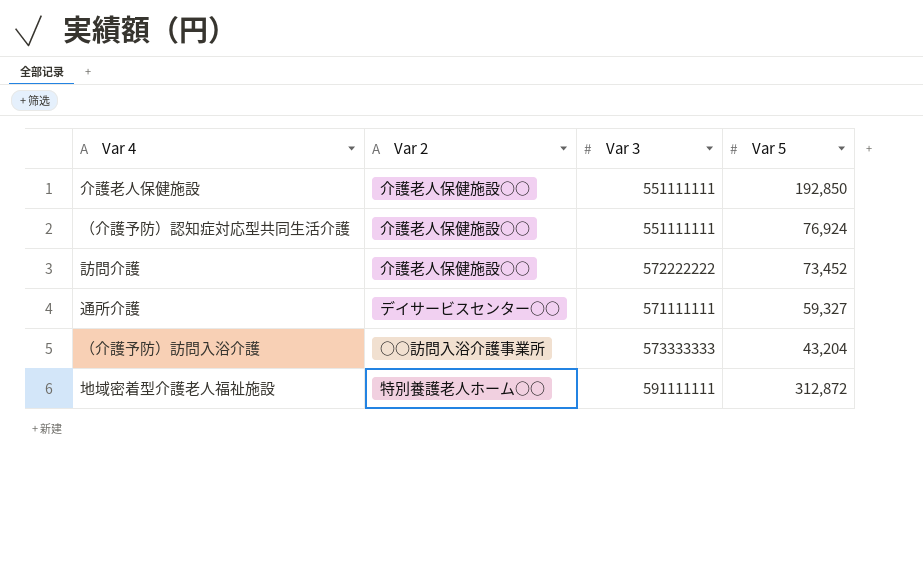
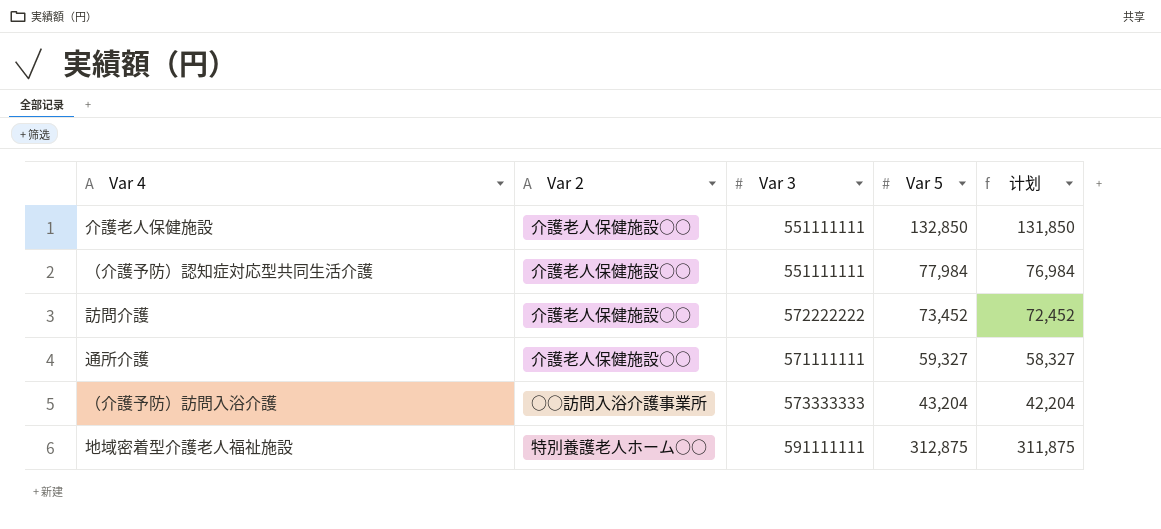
column 计划 | formula: none -> [Var 5] - 1000
介護老人保健施設 | Var 5: 192,850 -> 132,850
（介護予防）認知症対応型共同生活介護 | Var 5: 76,924 -> 77,984
通所介護 | Var 2: デイサービスセンター○○ -> 介護老人保健施設○○
地域密着型介護老人福祉施設 | Var 5: 312,872 -> 312,875

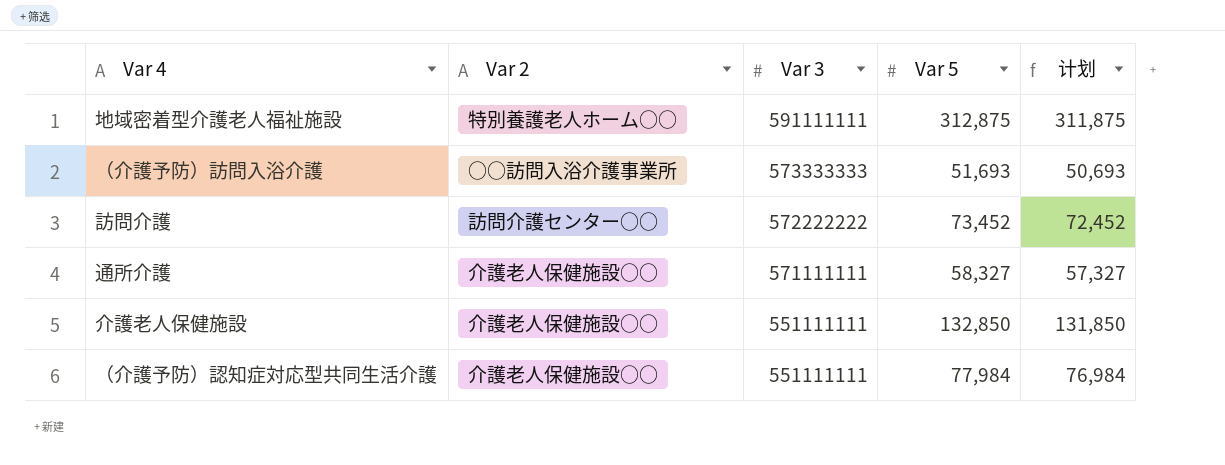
row order: none -> Var 3 descending
（介護予防）訪問入浴介護 | Var 5: 43,204 -> 51,693
（介護予防）訪問入浴介護 | 计划: 42,204 -> 50,693
訪問介護 | Var 2: 介護老人保健施設○○ -> 訪問介護センター○○
通所介護 | Var 5: 59,327 -> 58,327
通所介護 | 计划: 58,327 -> 57,327

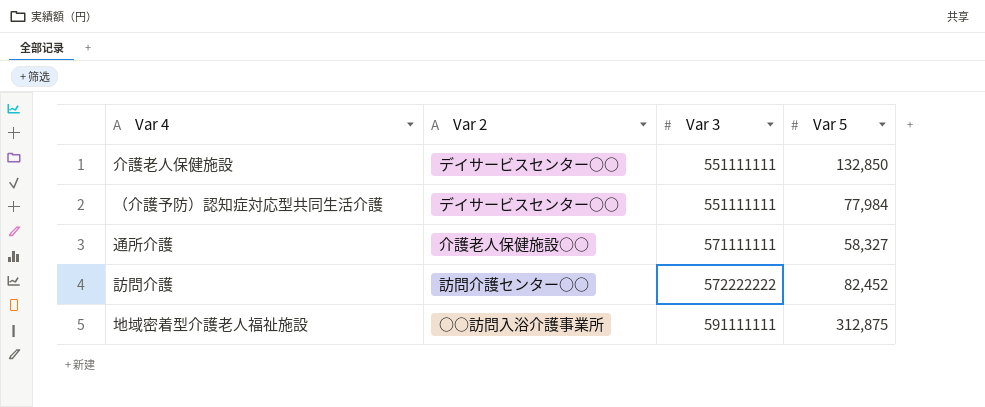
row order: Var 3 descending -> Var 3 ascending
column 计划 | formula: [Var 5] - 1000 -> none
row （介護予防）訪問入浴介護: ○○訪問入浴介護事業所 | 573333333 | 51,693 | 50,693 -> none
介護老人保健施設 | Var 2: 介護老人保健施設○○ -> デイサービスセンター○○
（介護予防）認知症対応型共同生活介護 | Var 2: 介護老人保健施設○○ -> デイサービスセンター○○
訪問介護 | Var 5: 73,452 -> 82,452
地域密着型介護老人福祉施設 | Var 2: 特別養護老人ホーム○○ -> ○○訪問入浴介護事業所

